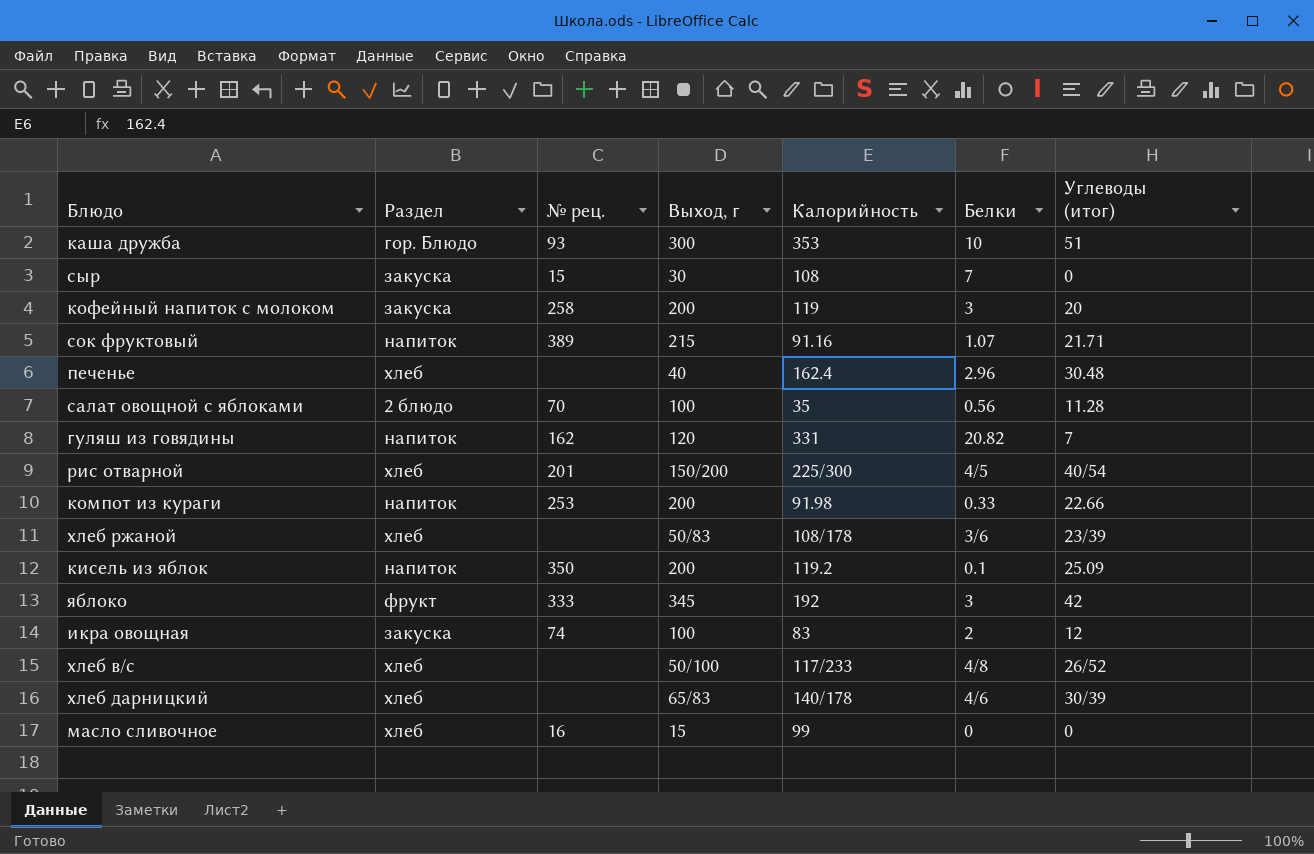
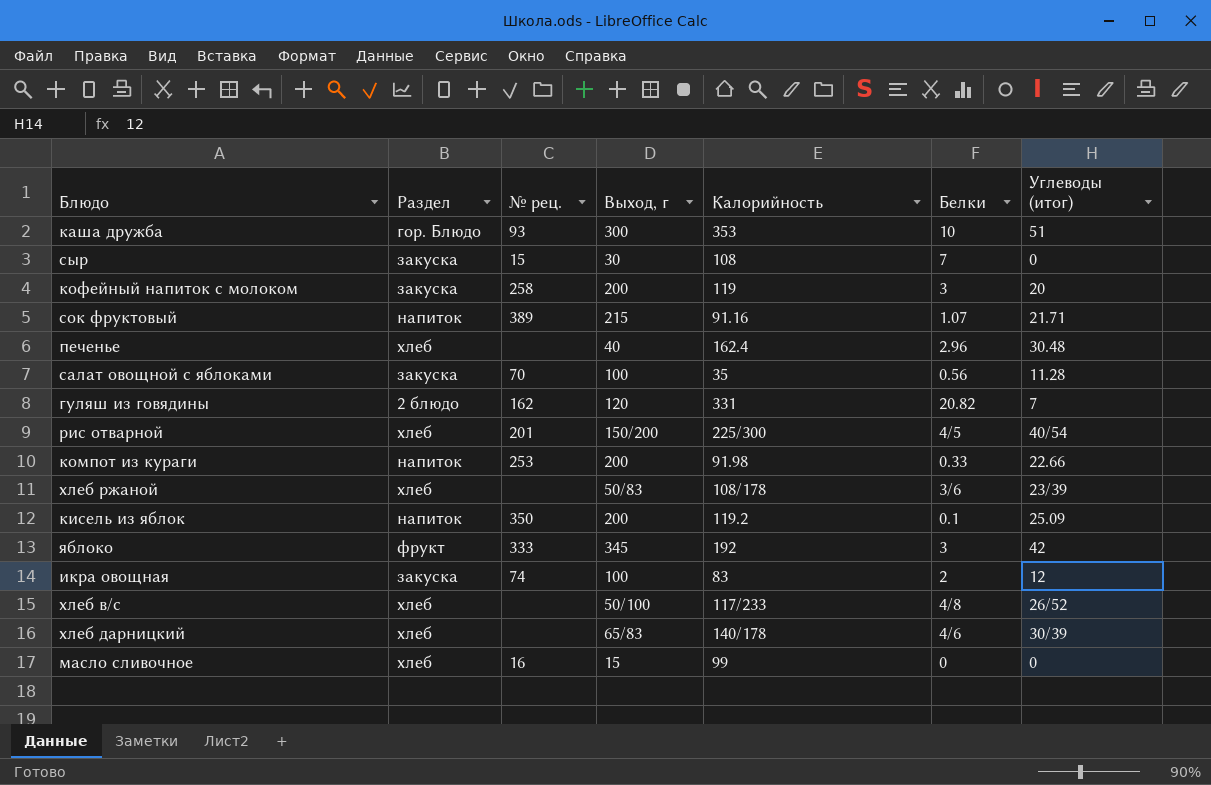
салат овощной с яблоками | Раздел: 2 блюдо -> закуска
гуляш из говядины | Раздел: напиток -> 2 блюдо

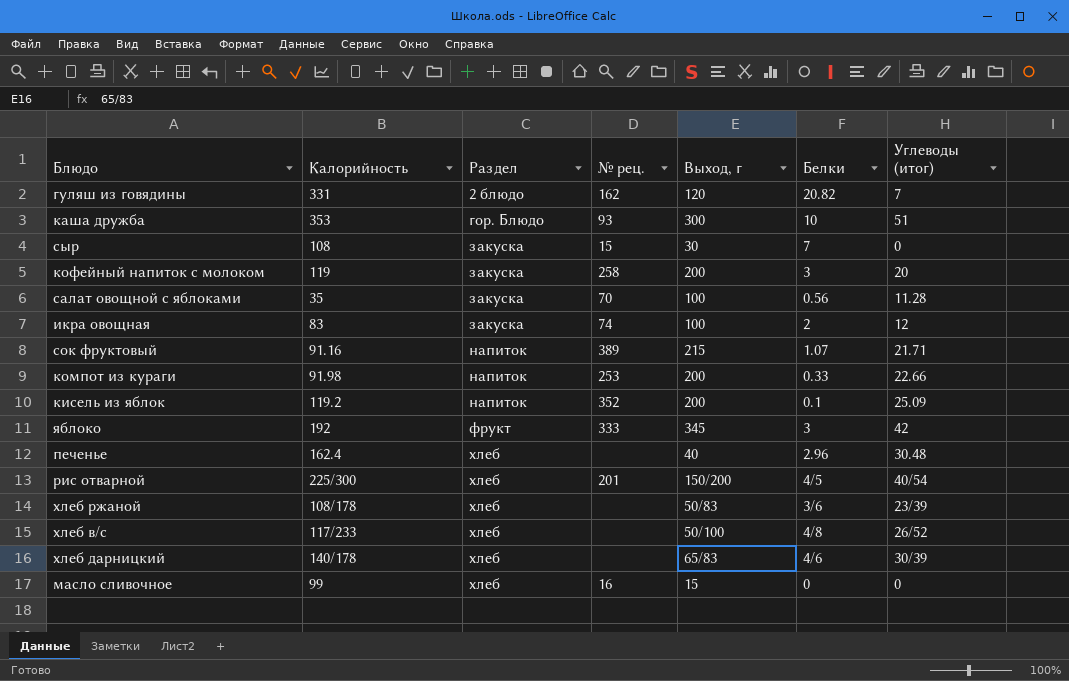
row order: none -> Раздел ascending
column Калорийность | position: 5 -> 2
кисель из яблок | № рец.: 350 -> 352

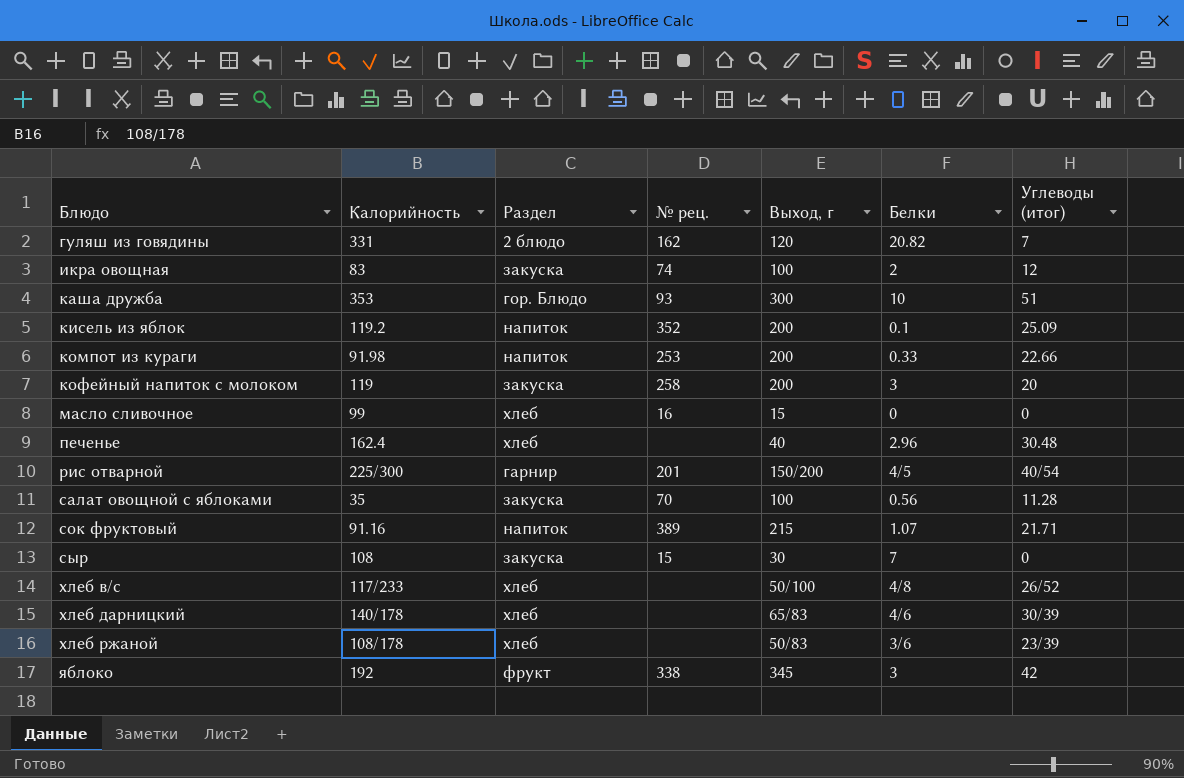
row order: Раздел ascending -> Блюдо ascending
рис отварной | Раздел: хлеб -> гарнир
яблоко | № рец.: 333 -> 338

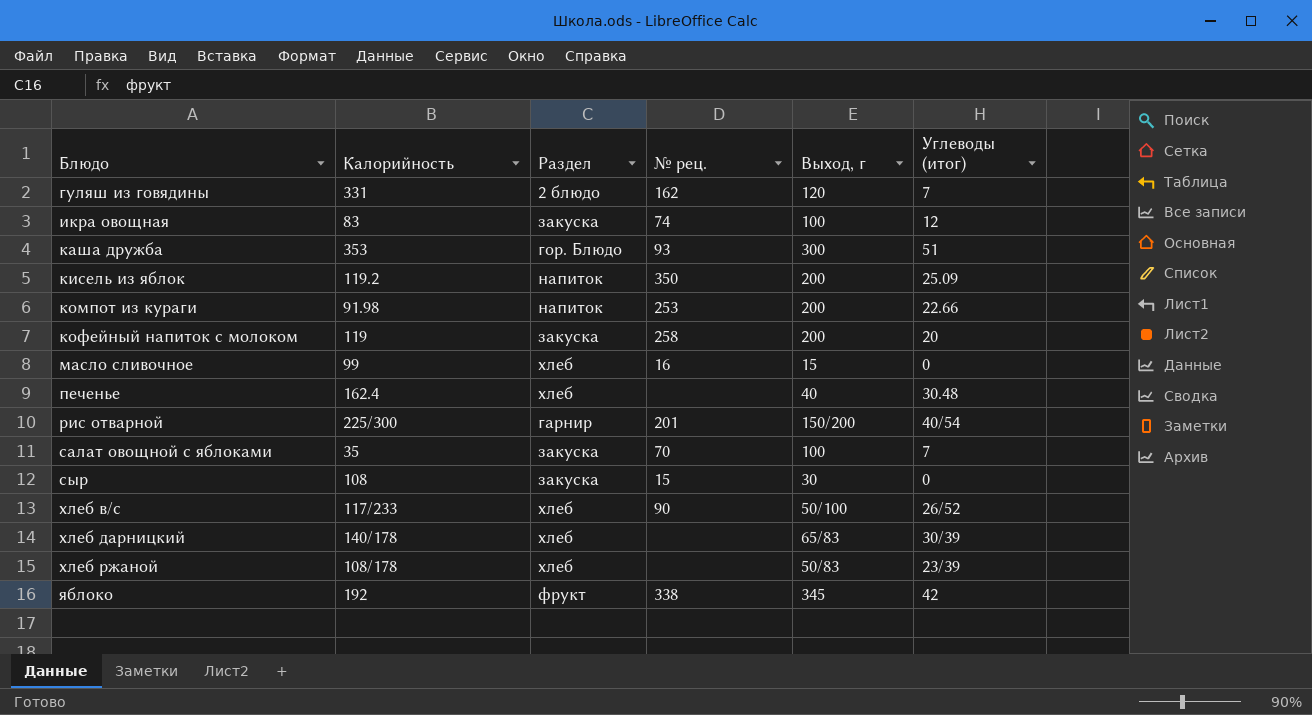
column Белки | position: 6 -> none
row сок фруктовый: 91.16 | напиток | 389 | 215 | 1.07 | 21.71 -> none
кисель из яблок | № рец.: 352 -> 350
салат овощной с яблоками | Углеводы (итог): 11.28 -> 7
хлеб в/с | № рец.: none -> 90

